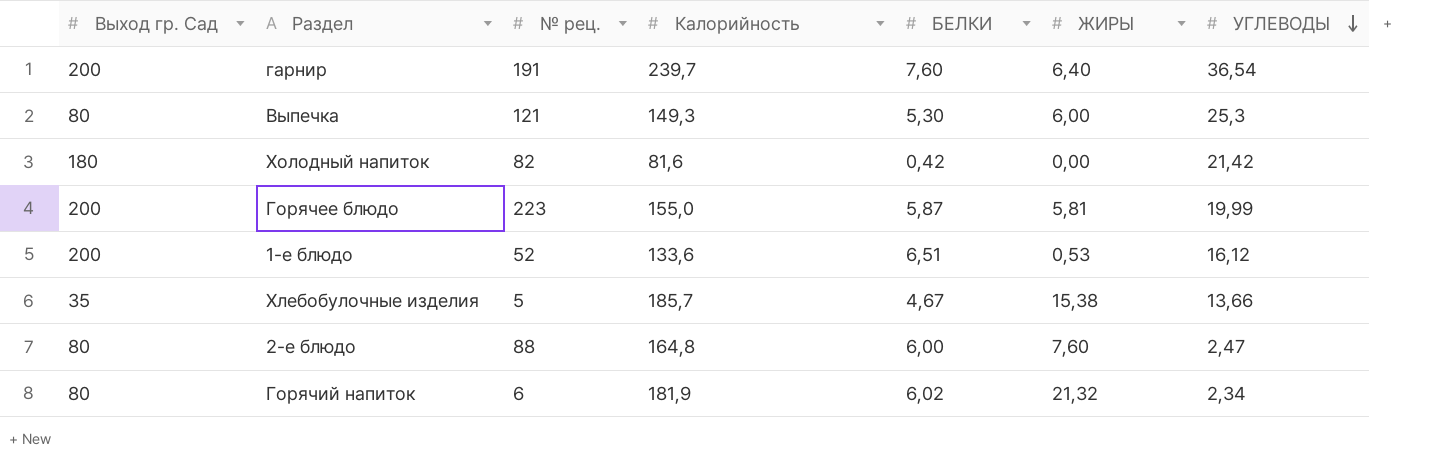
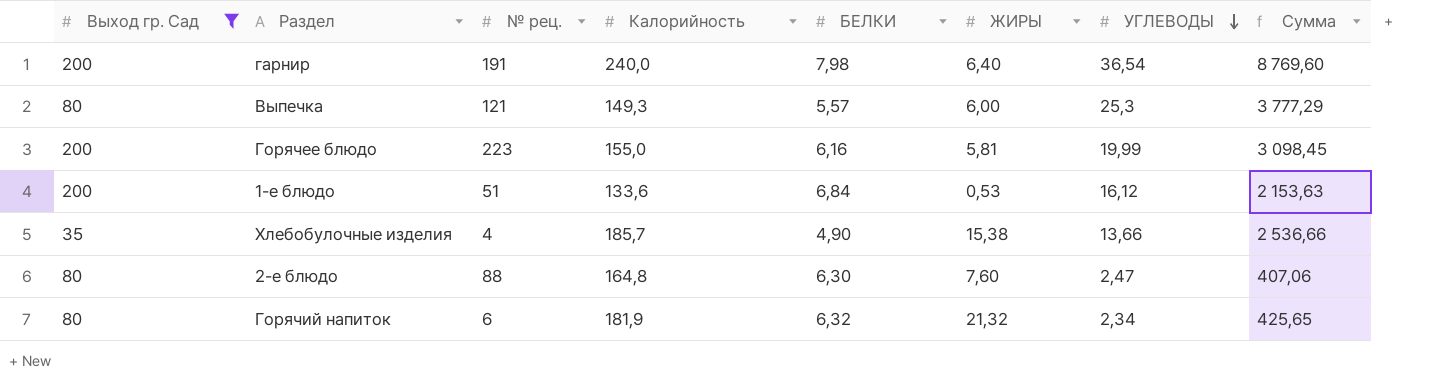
filter: none -> Выход гр. Сад != 180
column Сумма | formula: none -> [Калорийность] * [УГЛЕВОДЫ]
гарнир | Калорийность: 239,7 -> 240,0
гарнир | БЕЛКИ: 7,60 -> 7,98
Выпечка | БЕЛКИ: 5,30 -> 5,57
Горячее блюдо | БЕЛКИ: 5,87 -> 6,16
1-е блюдо | № рец.: 52 -> 51
1-е блюдо | БЕЛКИ: 6,51 -> 6,84
Хлебобулочные изделия | № рец.: 5 -> 4
Хлебобулочные изделия | БЕЛКИ: 4,67 -> 4,90
2-е блюдо | БЕЛКИ: 6,00 -> 6,30
Горячий напиток | БЕЛКИ: 6,02 -> 6,32

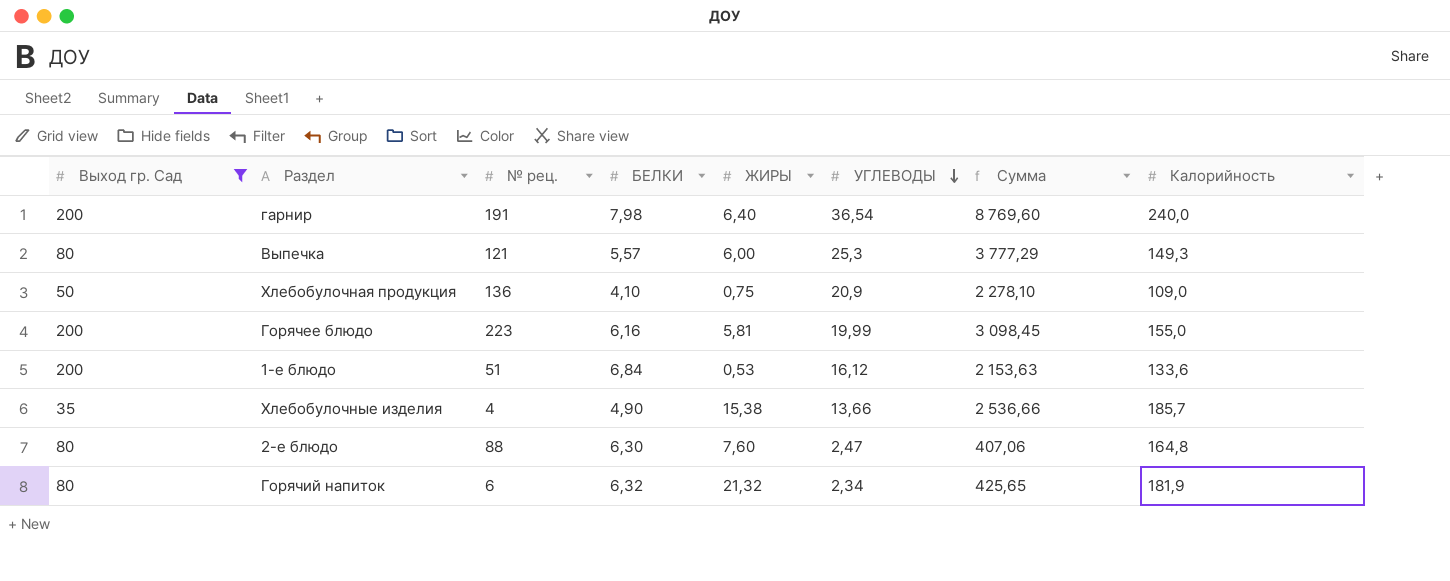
column Калорийность | position: 4 -> 8
row Хлебобулочная продукция: none -> 50 | 136 | 4,10 | 0,75 | 20,9 | 2 278,10 | 109,0

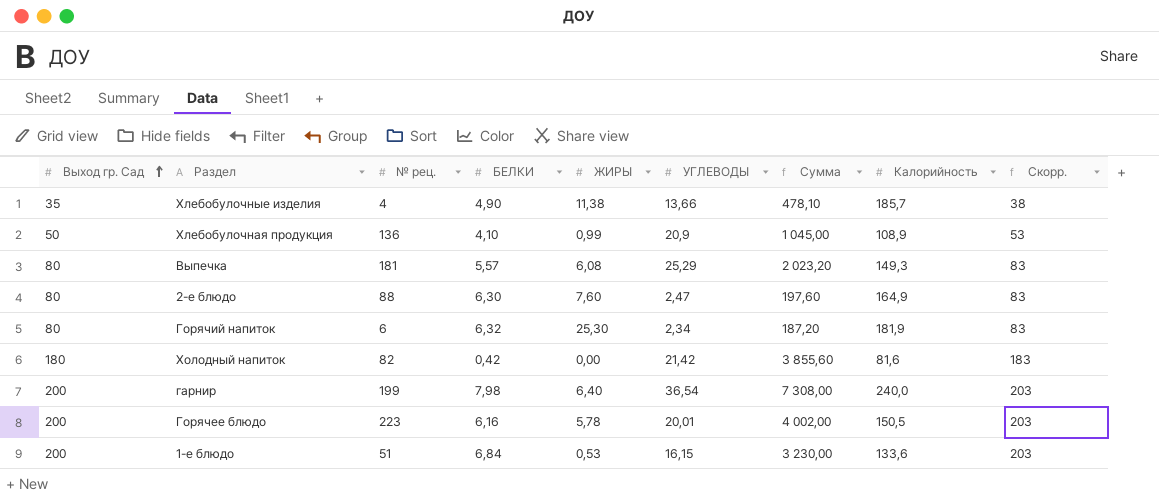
filter: Выход гр. Сад != 180 -> none
row order: УГЛЕВОДЫ descending -> Выход гр. Сад ascending
column Сумма | formula: [УГЛЕВОДЫ] * [Калорийность] -> [Выход гр. Сад] * [УГЛЕВОДЫ]
column Скорр. | formula: none -> [Выход гр. Сад] + 3
Хлебобулочные изделия | ЖИРЫ: 15,38 -> 11,38
Хлебобулочная продукция | ЖИРЫ: 0,75 -> 0,99
Хлебобулочная продукция | Калорийность: 109,0 -> 108,9
Выпечка | № рец.: 121 -> 181
Выпечка | ЖИРЫ: 6,00 -> 6,08
Выпечка | УГЛЕВОДЫ: 25,3 -> 25,29
2-е блюдо | Калорийность: 164,8 -> 164,9
Горячий напиток | ЖИРЫ: 21,32 -> 25,30
гарнир | № рец.: 191 -> 199
Горячее блюдо | ЖИРЫ: 5,81 -> 5,78
Горячее блюдо | УГЛЕВОДЫ: 19,99 -> 20,01
Горячее блюдо | Калорийность: 155,0 -> 150,5
1-е блюдо | УГЛЕВОДЫ: 16,12 -> 16,15

